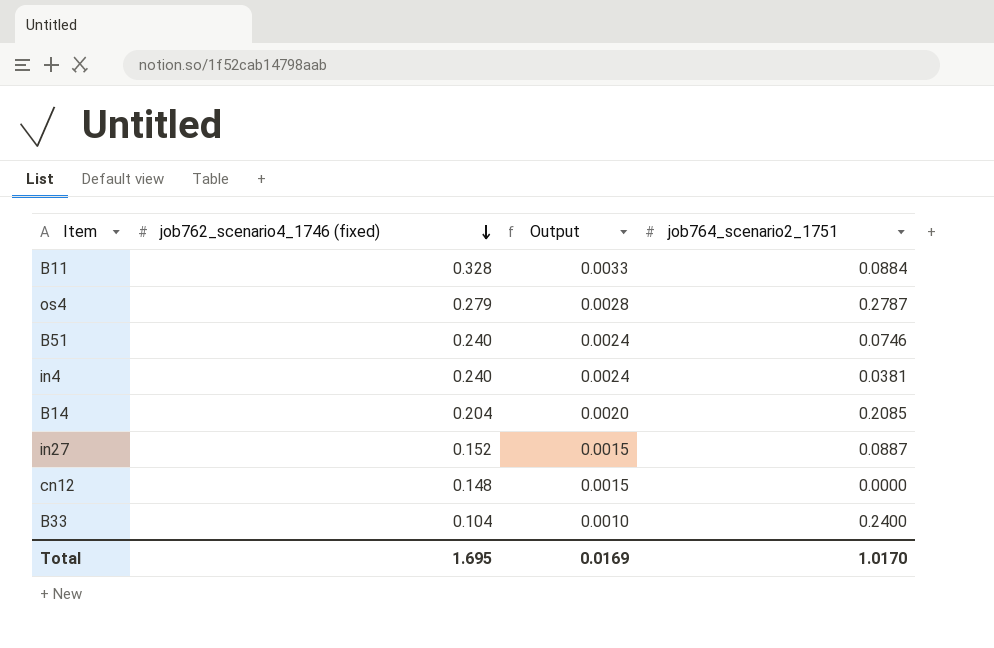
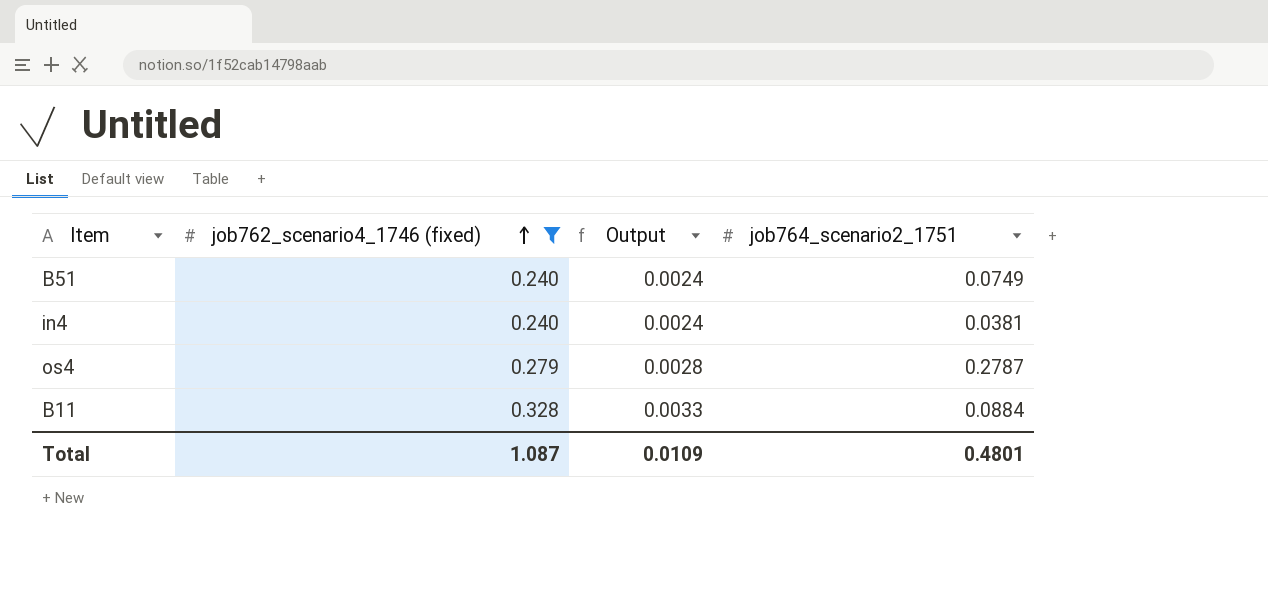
filter: none -> job762_scenario4_1746 (fixed) >= 0.240
row order: job762_scenario4_1746 (fixed) descending -> job762_scenario4_1746 (fixed) ascending
B51 | job764_scenario2_1751: 0.0746 -> 0.0749
Total | job762_scenario4_1746 (fixed): 1.695 -> 1.087
Total | Output: 0.0169 -> 0.0109
Total | job764_scenario2_1751: 1.0170 -> 0.4801

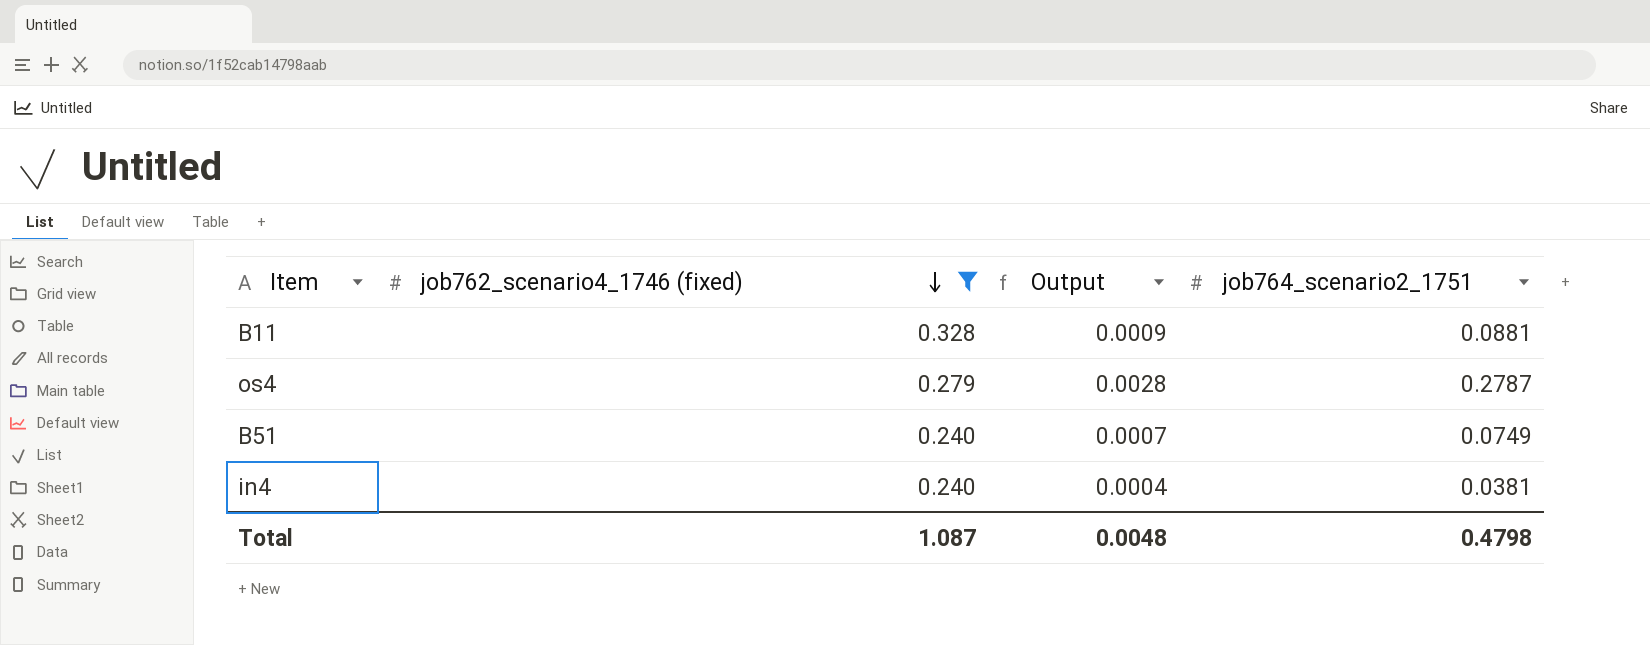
row order: job762_scenario4_1746 (fixed) ascending -> job762_scenario4_1746 (fixed) descending
column Output | formula: [job762_scenario4_1746 (fixed)] * 0.01 -> [job764_scenario2_1751] * 0.01
B11 | job764_scenario2_1751: 0.0884 -> 0.0881
Total | Output: 0.0109 -> 0.0048
Total | job764_scenario2_1751: 0.4801 -> 0.4798

